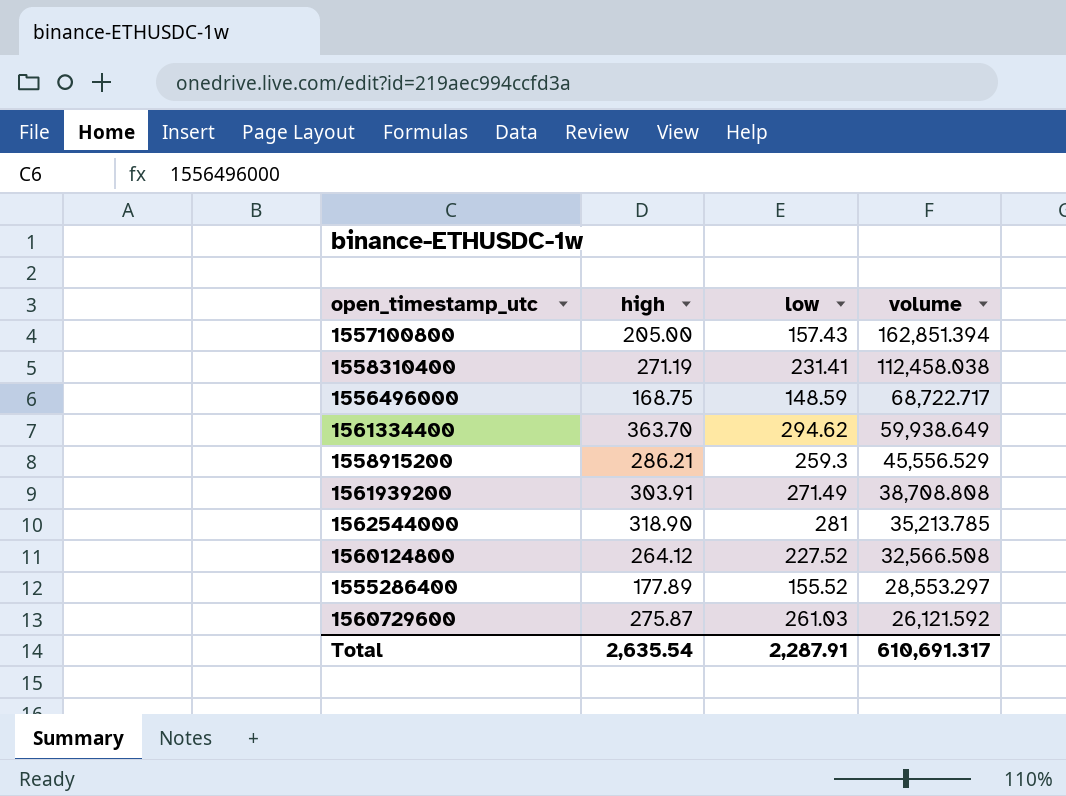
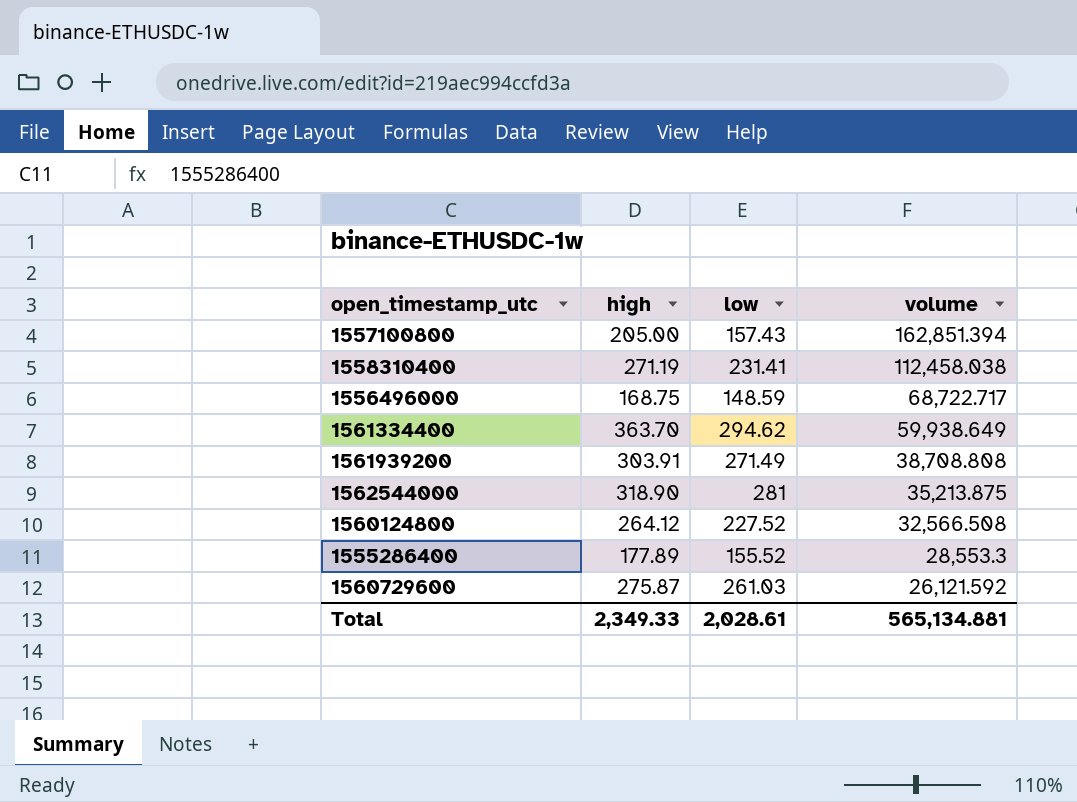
row 1558915200: 286.21 | 259.3 | 45,556.529 -> none
1562544000 | volume: 35,213.785 -> 35,213.875
1555286400 | volume: 28,553.297 -> 28,553.3
Total | high: 2,635.54 -> 2,349.33
Total | low: 2,287.91 -> 2,028.61
Total | volume: 610,691.317 -> 565,134.881

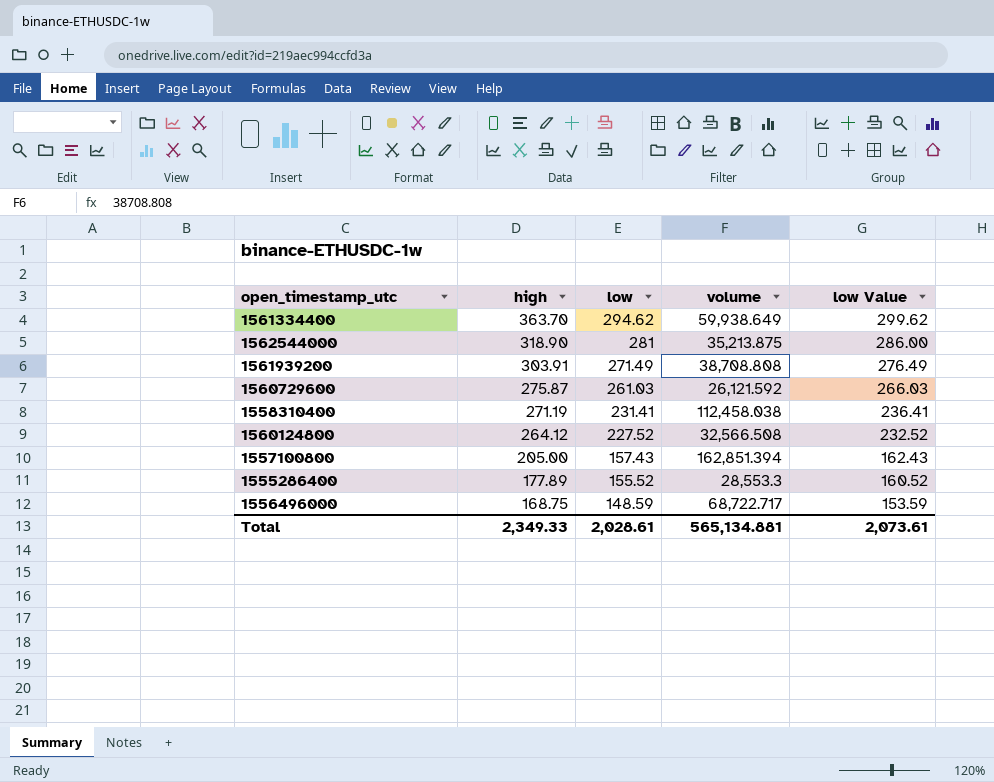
row order: volume descending -> high descending
column low Value | formula: none -> [low] + 5

